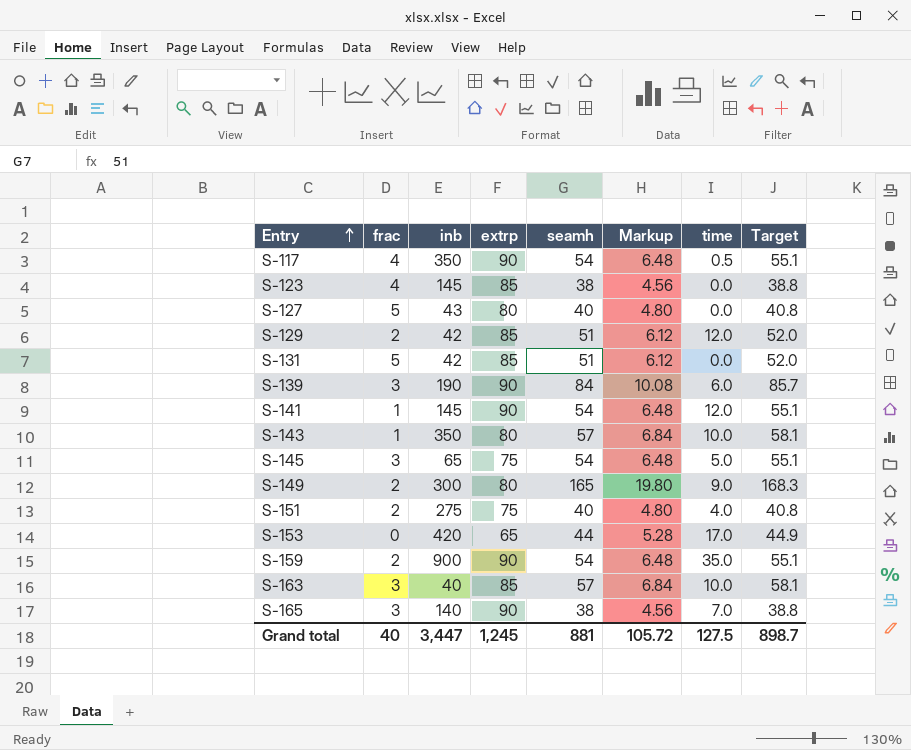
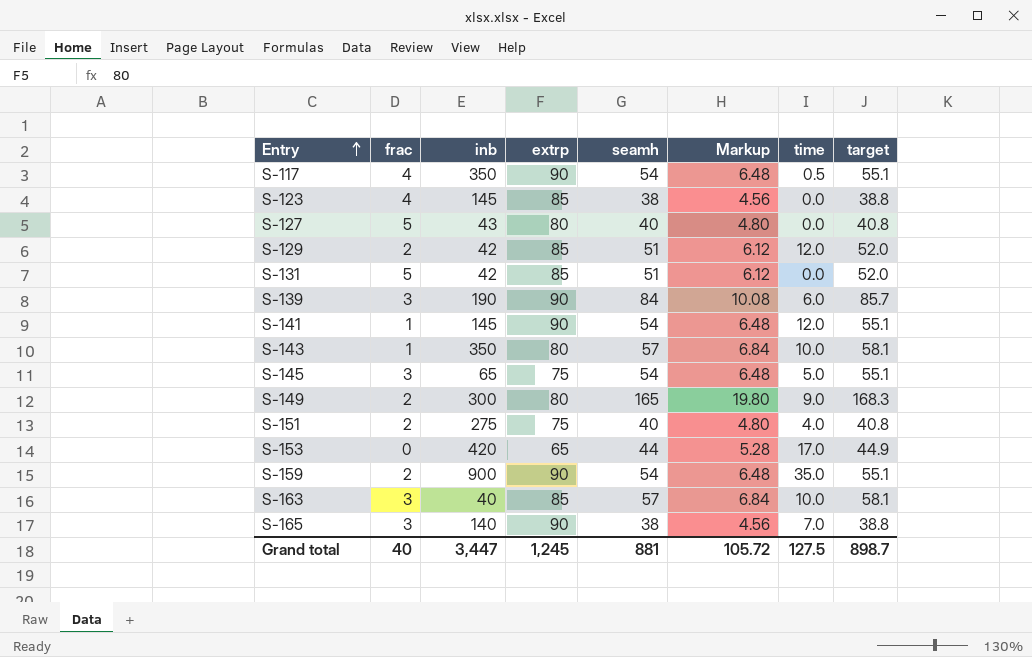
column name: Target -> target

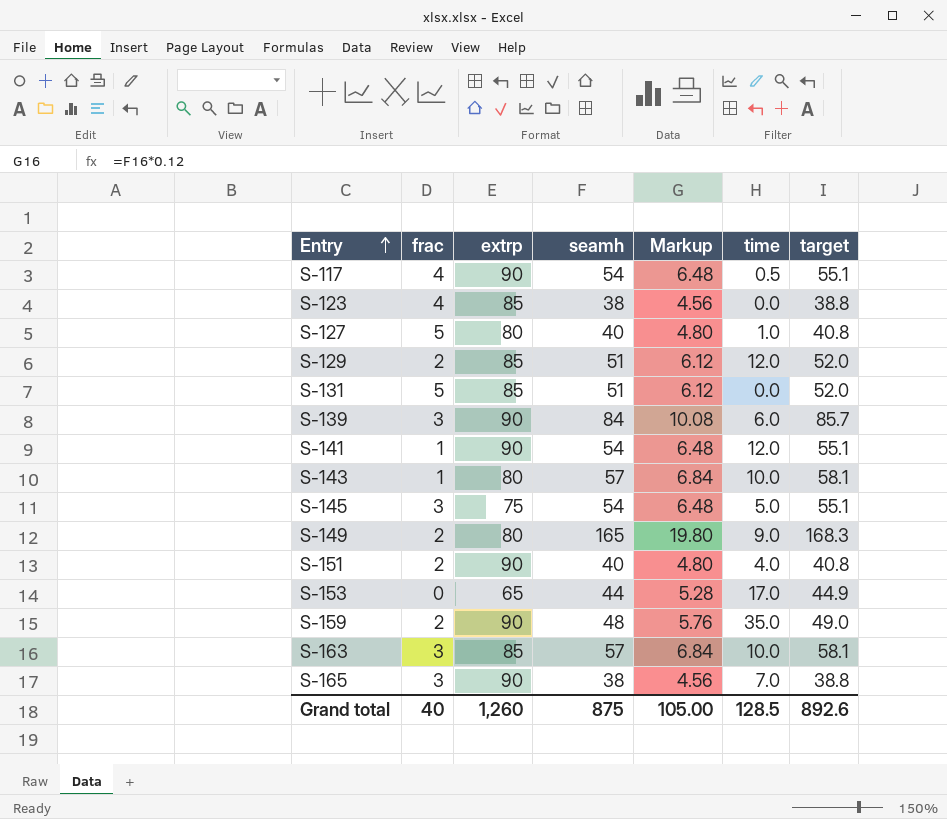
column inb | position: 3 -> none
S-127 | time: 0.0 -> 1.0
S-151 | extrp: 75 -> 90
S-159 | seamh: 54 -> 48
S-159 | Markup: 6.48 -> 5.76
S-159 | target: 55.1 -> 49.0
Grand total | extrp: 1,245 -> 1,260
Grand total | seamh: 881 -> 875
Grand total | Markup: 105.72 -> 105.00
Grand total | time: 127.5 -> 128.5
Grand total | target: 898.7 -> 892.6

